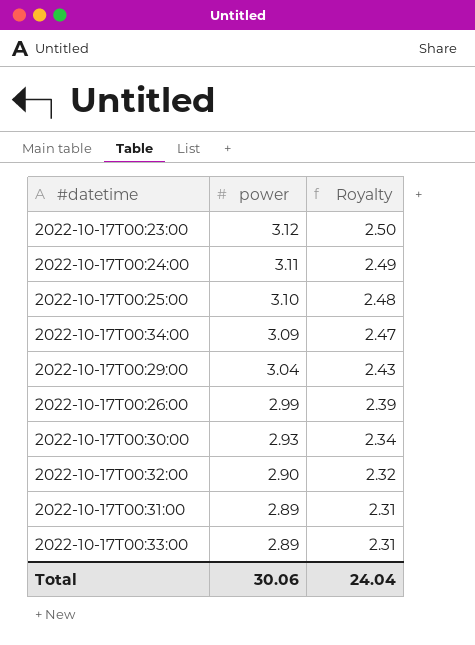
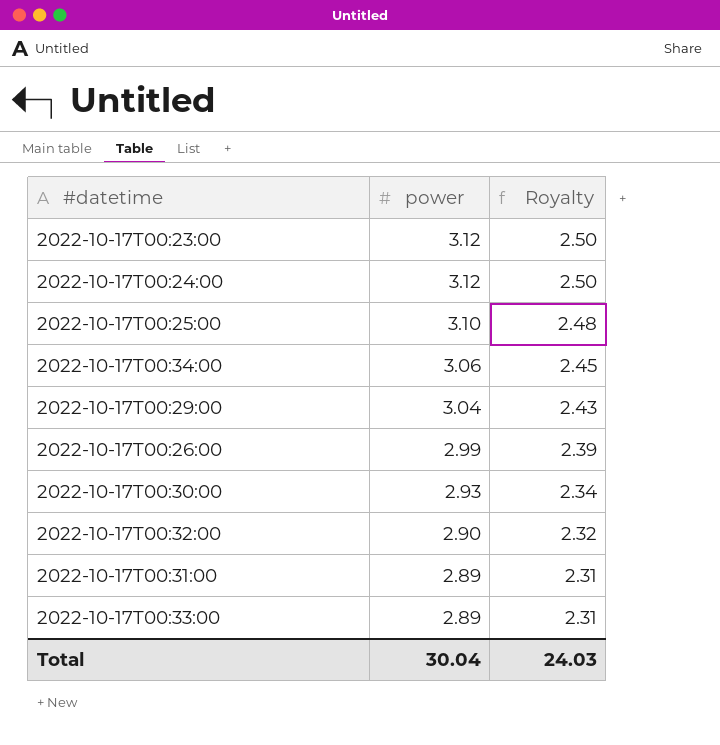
2022-10-17T00:24:00 | power: 3.11 -> 3.12
2022-10-17T00:24:00 | Royalty: 2.49 -> 2.50
2022-10-17T00:34:00 | power: 3.09 -> 3.06
2022-10-17T00:34:00 | Royalty: 2.47 -> 2.45
Total | power: 30.06 -> 30.04
Total | Royalty: 24.04 -> 24.03

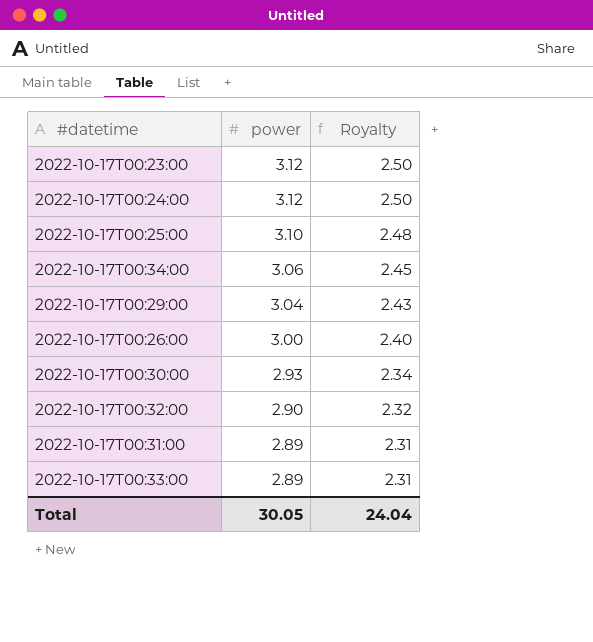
2022-10-17T00:26:00 | power: 2.99 -> 3.00
2022-10-17T00:26:00 | Royalty: 2.39 -> 2.40
Total | power: 30.04 -> 30.05
Total | Royalty: 24.03 -> 24.04

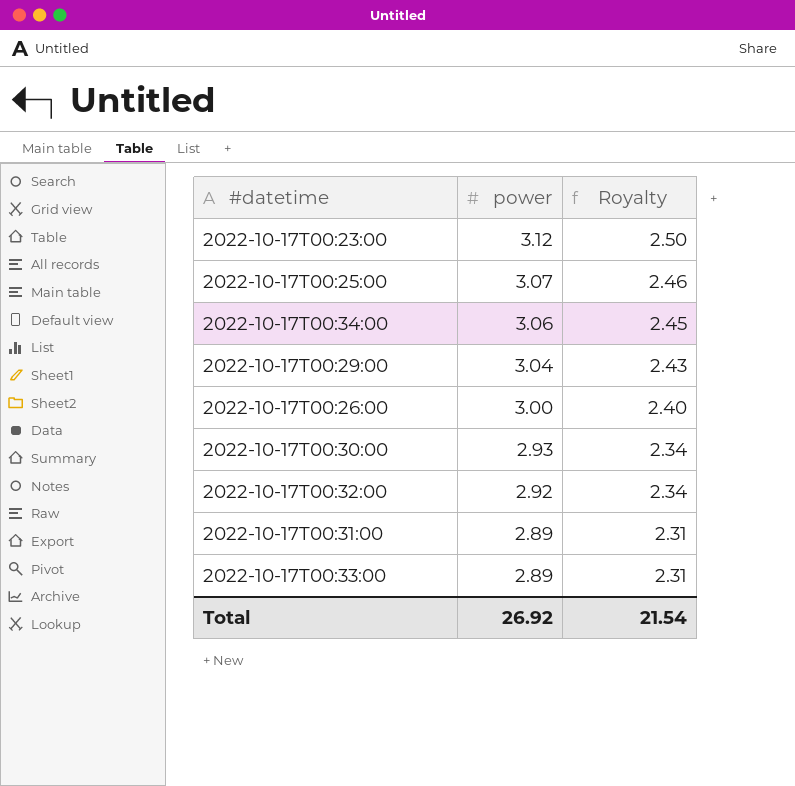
row 2022-10-17T00:24:00: 3.12 | 2.50 -> none
2022-10-17T00:25:00 | power: 3.10 -> 3.07
2022-10-17T00:25:00 | Royalty: 2.48 -> 2.46
2022-10-17T00:32:00 | power: 2.90 -> 2.92
2022-10-17T00:32:00 | Royalty: 2.32 -> 2.34
Total | power: 30.05 -> 26.92
Total | Royalty: 24.04 -> 21.54

